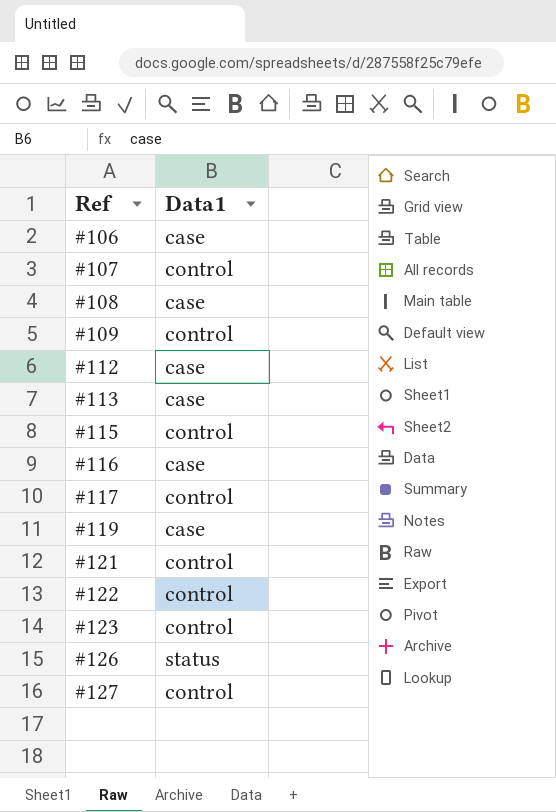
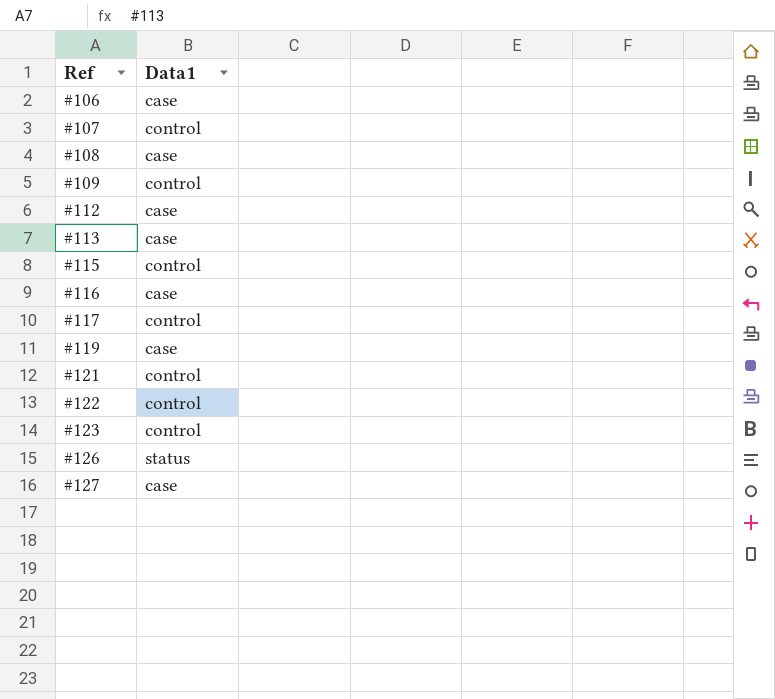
#127 | Data1: control -> case

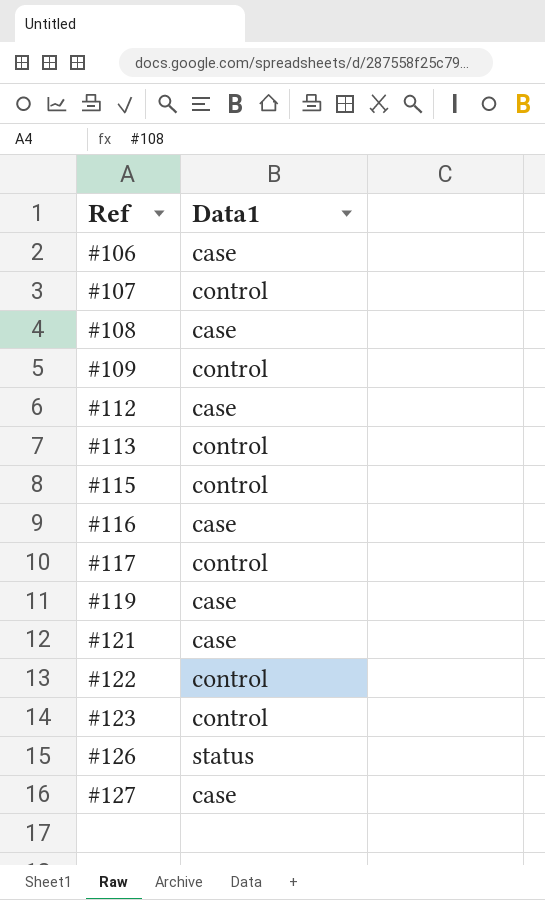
#113 | Data1: case -> control
#121 | Data1: control -> case

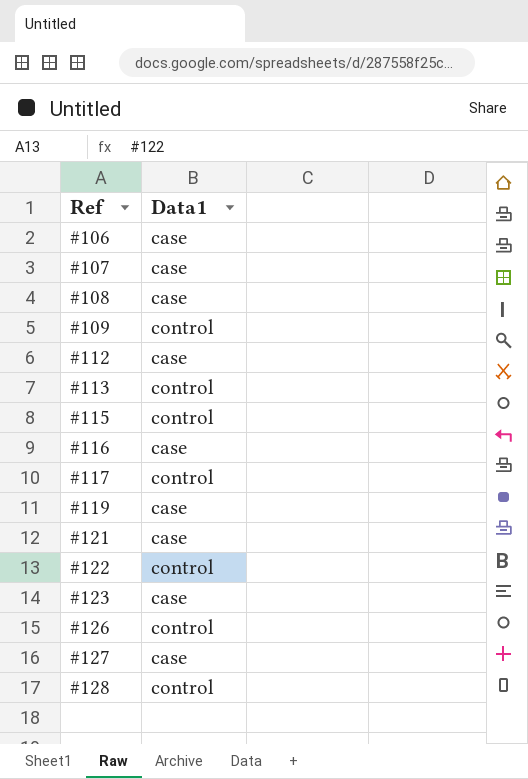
#107 | Data1: control -> case
#123 | Data1: control -> case
#126 | Data1: status -> control
row #128: none -> control

